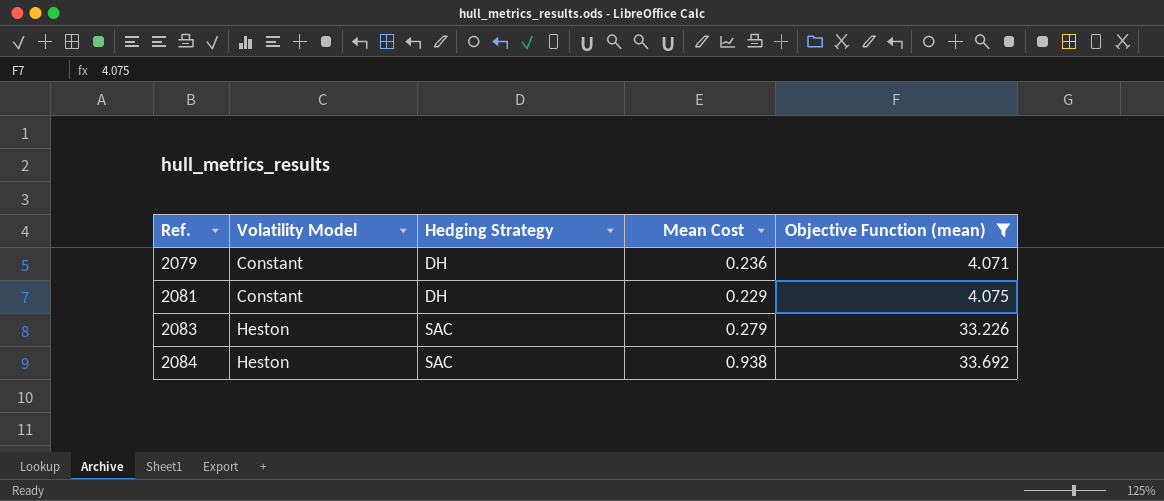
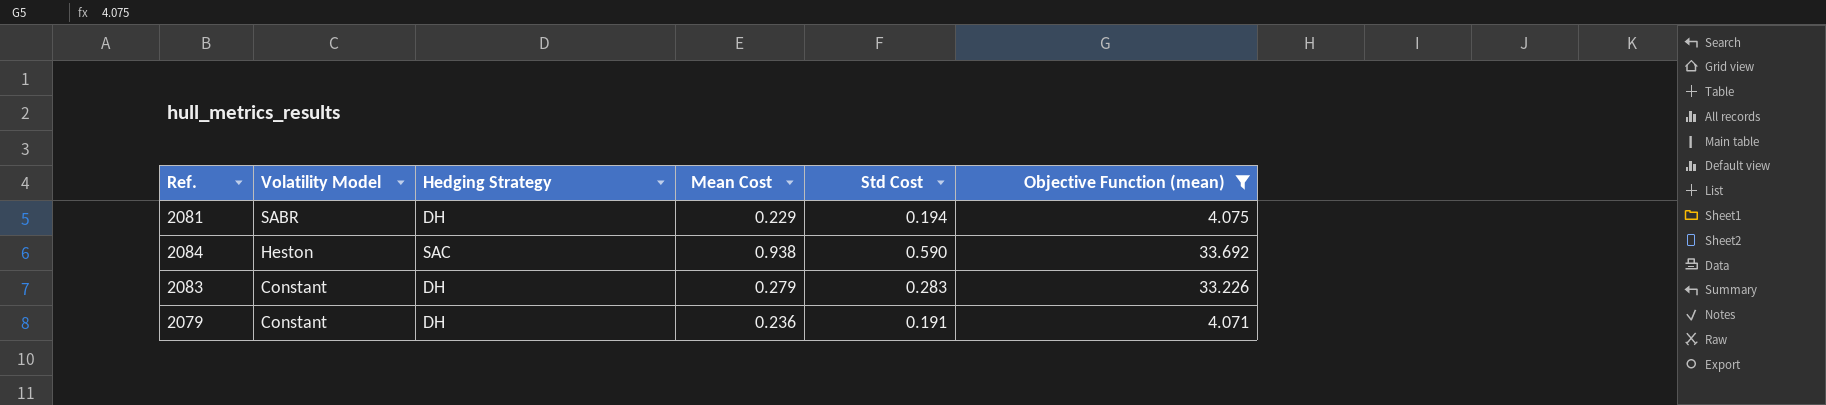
row order: Ref. ascending -> Volatility Model descending
column Std Cost | position: none -> 5
2081 | Volatility Model: Constant -> SABR
2083 | Volatility Model: Heston -> Constant
2083 | Hedging Strategy: SAC -> DH

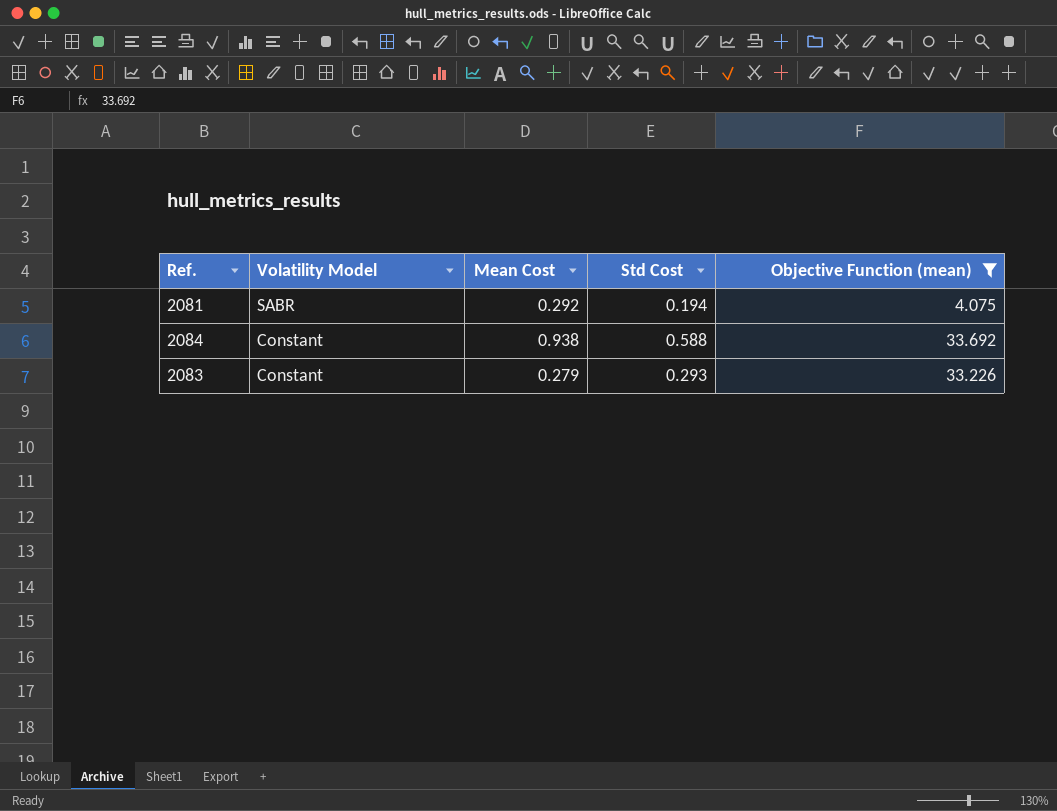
column Hedging Strategy | position: 3 -> none
row 2079: Constant | DH | 0.236 | 0.191 | 4.071 -> none
2081 | Mean Cost: 0.229 -> 0.292
2084 | Volatility Model: Heston -> Constant
2084 | Std Cost: 0.590 -> 0.588
2083 | Std Cost: 0.283 -> 0.293

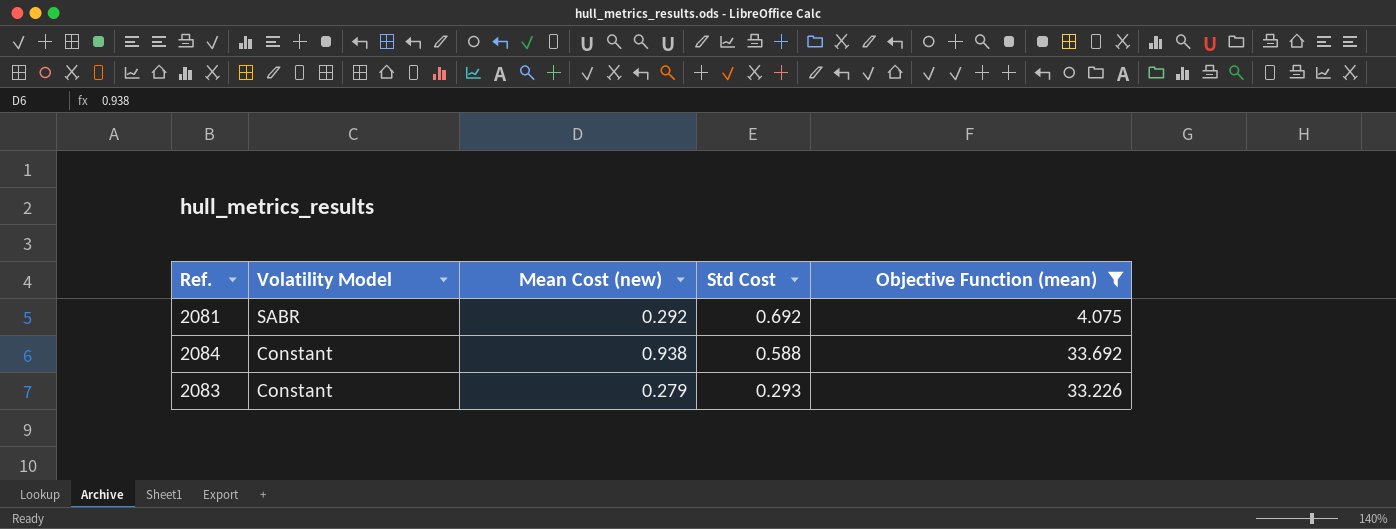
column name: Mean Cost -> Mean Cost (new)
2081 | Std Cost: 0.194 -> 0.692

